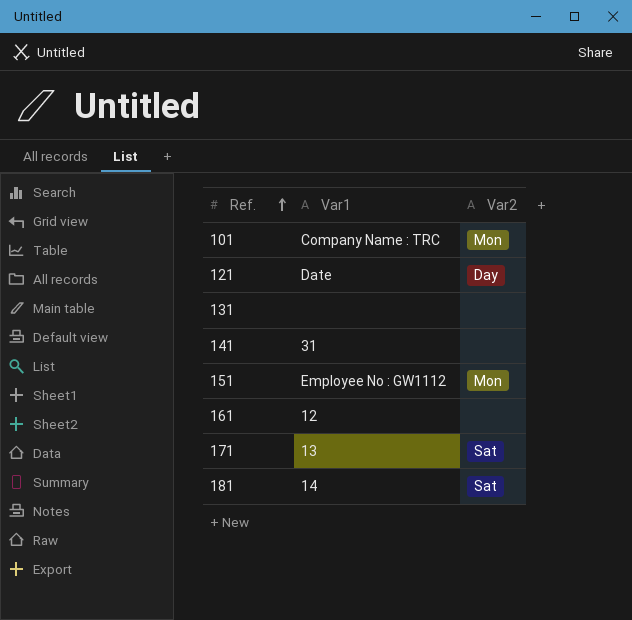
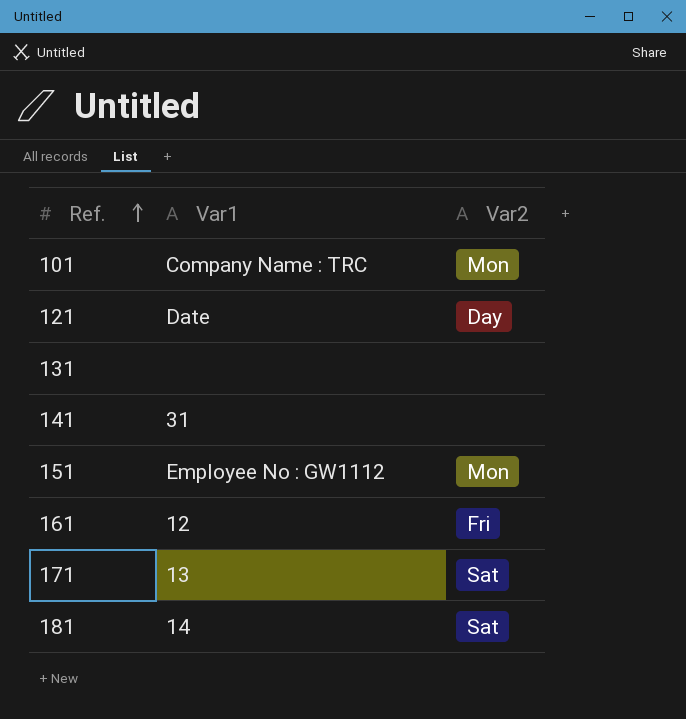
161 | Var2: none -> Fri

